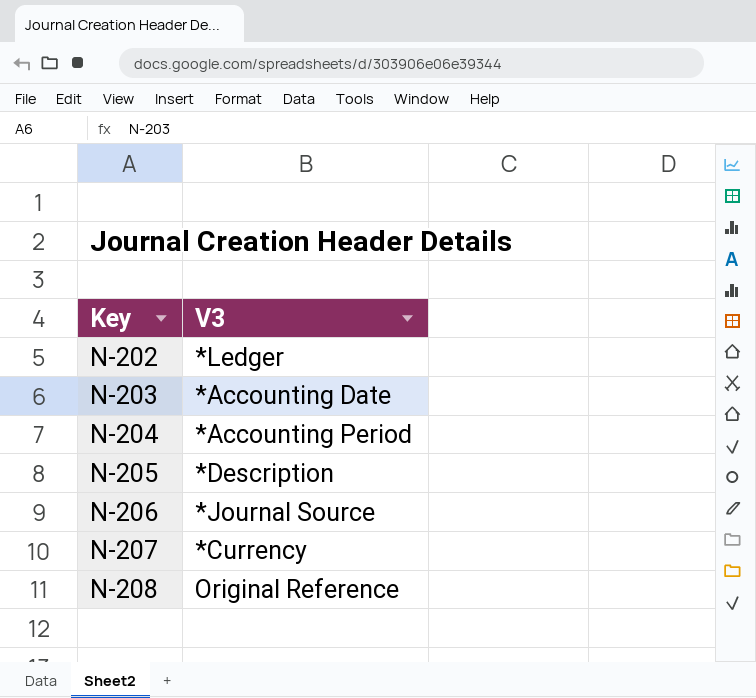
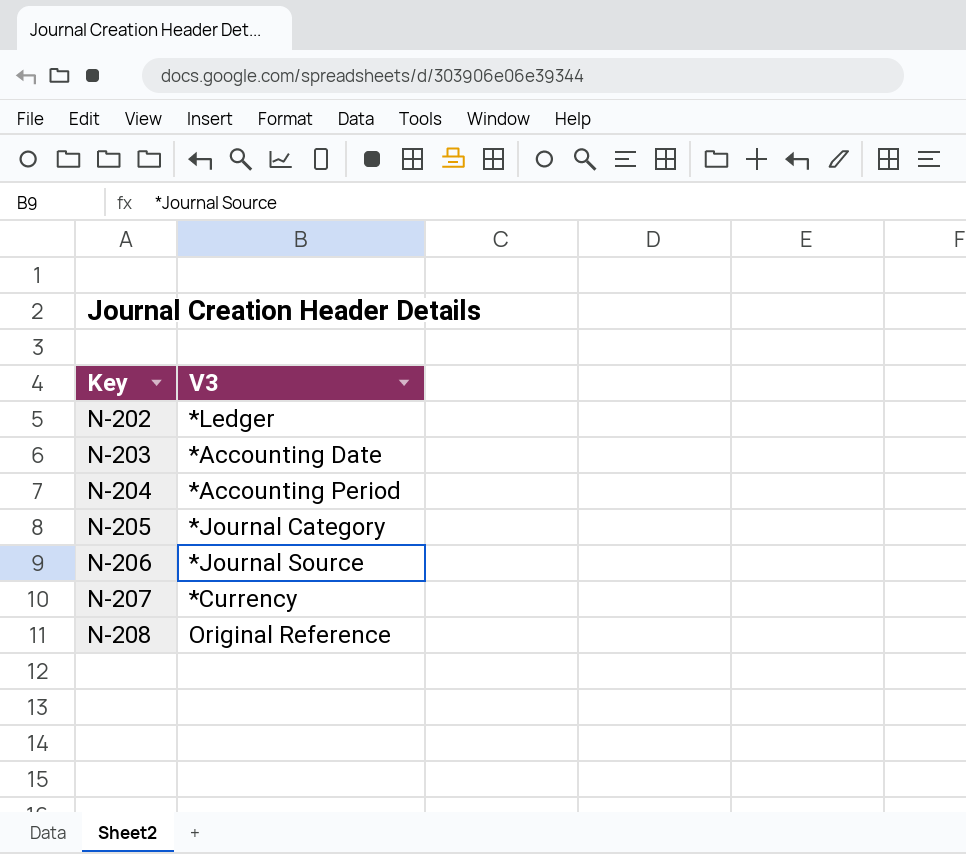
N-205 | V3: *Description -> *Journal Category

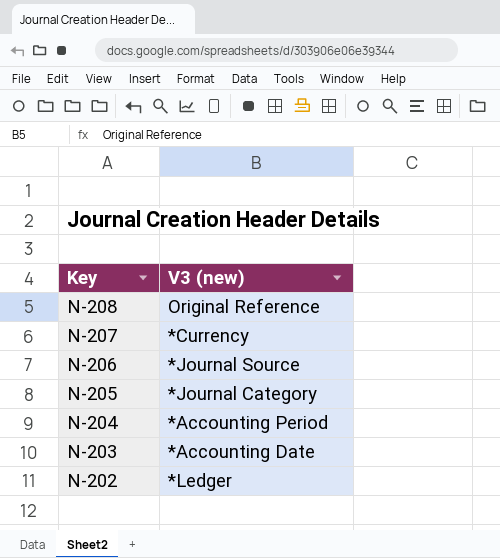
row order: Key ascending -> Key descending
column name: V3 -> V3 (new)

